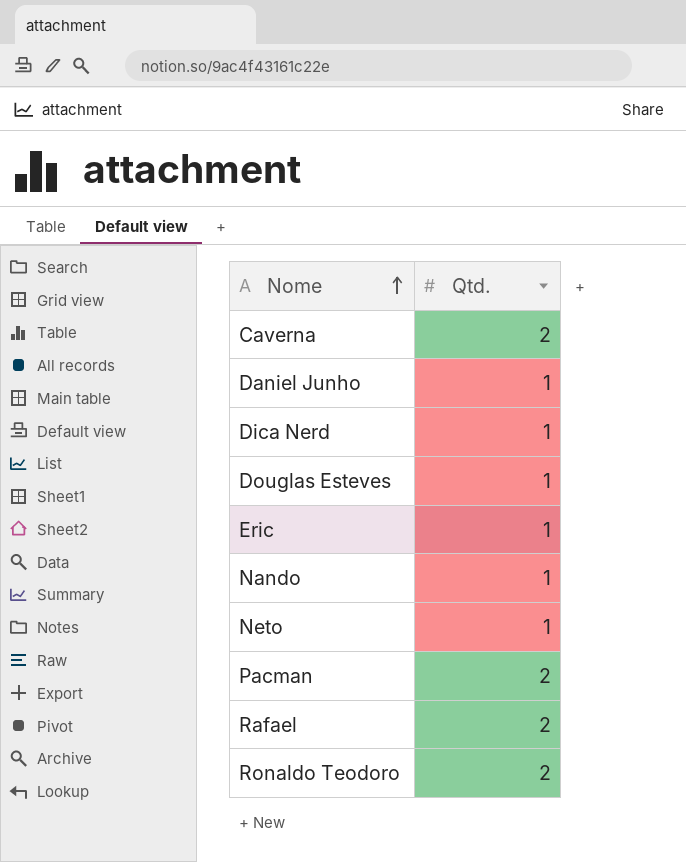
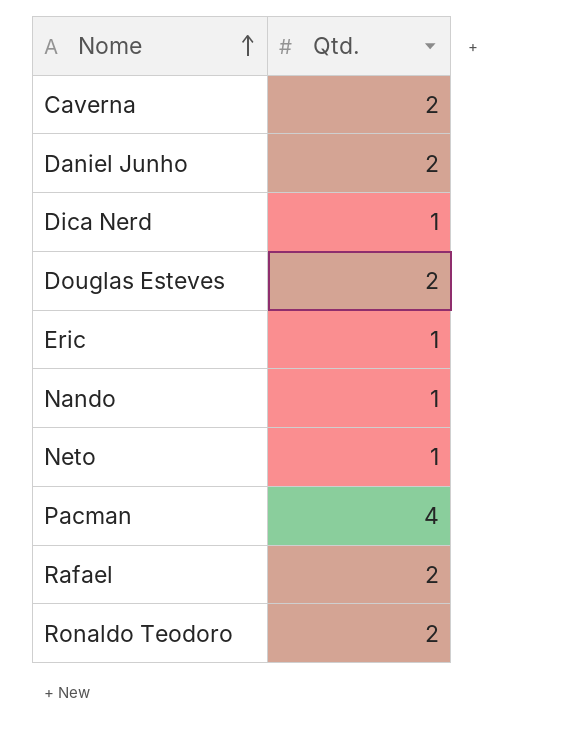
Daniel Junho | Qtd.: 1 -> 2
Douglas Esteves | Qtd.: 1 -> 2
Pacman | Qtd.: 2 -> 4

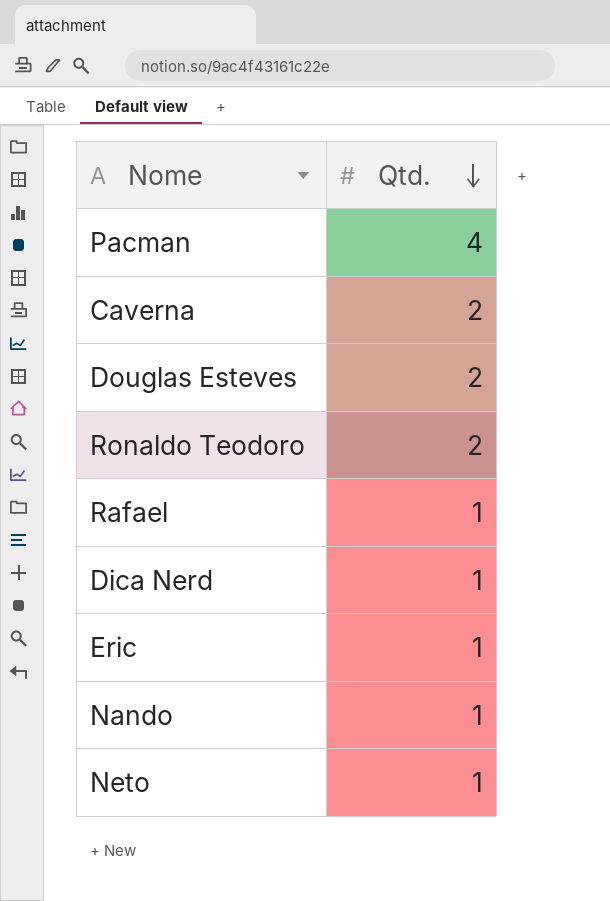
row order: Nome ascending -> Qtd. descending
row Daniel Junho: 2 -> none
Rafael | Qtd.: 2 -> 1

